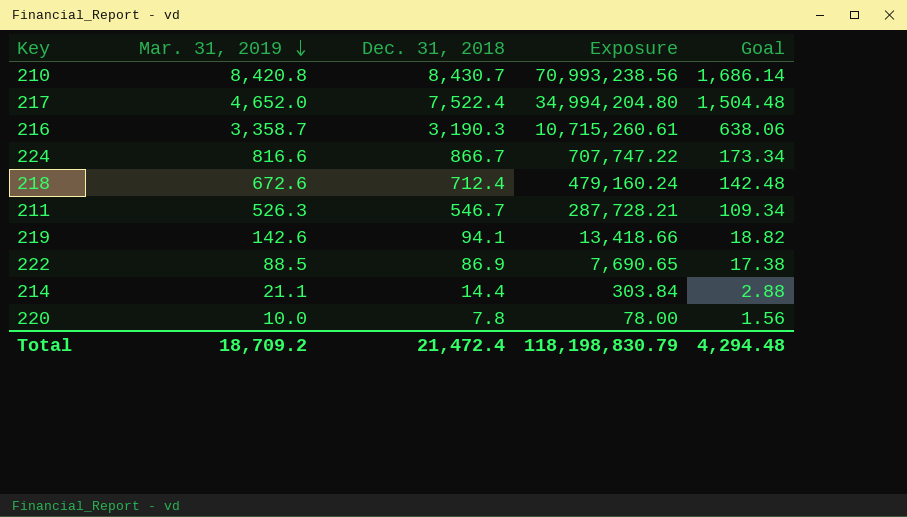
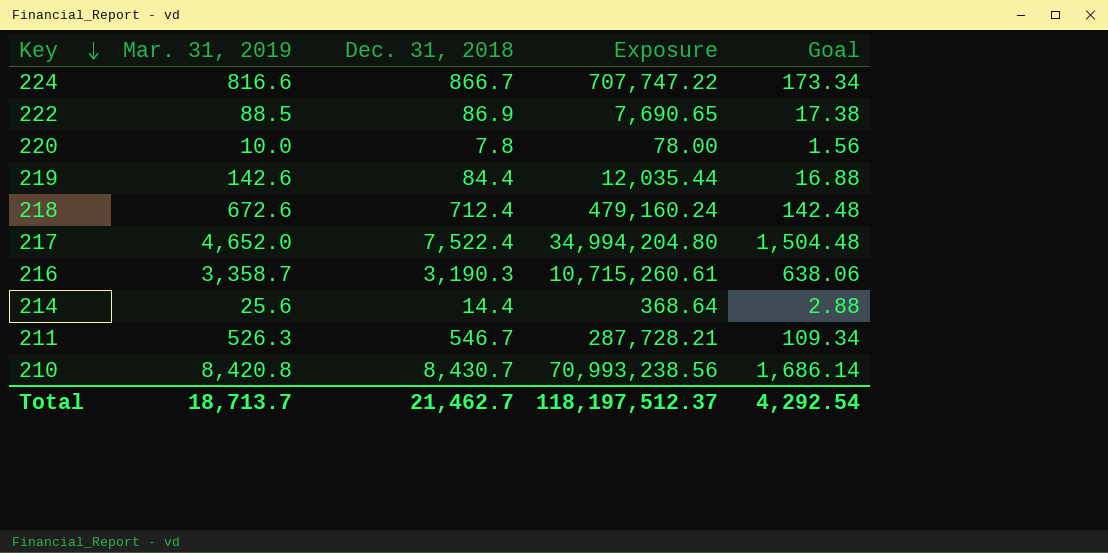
row order: Mar. 31, 2019 descending -> Key descending
219 | Dec. 31, 2018: 94.1 -> 84.4
219 | Exposure: 13,418.66 -> 12,035.44
219 | Goal: 18.82 -> 16.88
214 | Mar. 31, 2019: 21.1 -> 25.6
214 | Exposure: 303.84 -> 368.64
Total | Mar. 31, 2019: 18,709.2 -> 18,713.7
Total | Dec. 31, 2018: 21,472.4 -> 21,462.7
Total | Exposure: 118,198,830.79 -> 118,197,512.37
Total | Goal: 4,294.48 -> 4,292.54

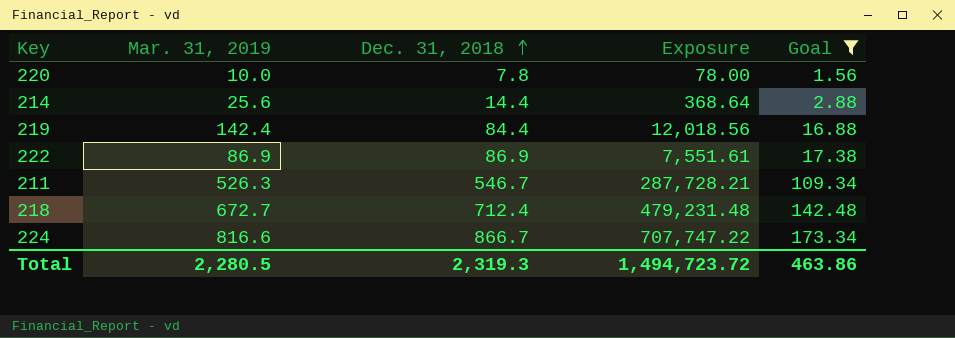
filter: none -> Goal <= 173.34
row order: Key descending -> Dec. 31, 2018 ascending
219 | Mar. 31, 2019: 142.6 -> 142.4
219 | Exposure: 12,035.44 -> 12,018.56
222 | Mar. 31, 2019: 88.5 -> 86.9
222 | Exposure: 7,690.65 -> 7,551.61
218 | Mar. 31, 2019: 672.6 -> 672.7
218 | Exposure: 479,160.24 -> 479,231.48
Total | Mar. 31, 2019: 18,713.7 -> 2,280.5
Total | Dec. 31, 2018: 21,462.7 -> 2,319.3
Total | Exposure: 118,197,512.37 -> 1,494,723.72
Total | Goal: 4,292.54 -> 463.86

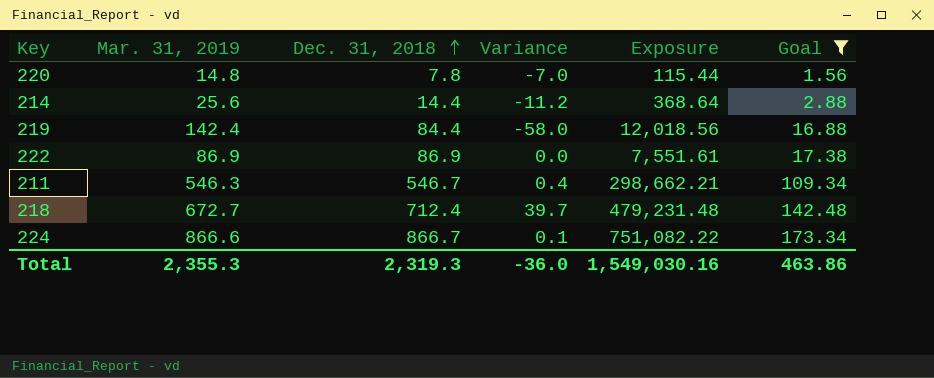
column Variance | formula: none -> [Dec. 31, 2018] - [Mar. 31, 2019]
220 | Mar. 31, 2019: 10.0 -> 14.8
220 | Exposure: 78.00 -> 115.44
211 | Mar. 31, 2019: 526.3 -> 546.3
211 | Exposure: 287,728.21 -> 298,662.21
224 | Mar. 31, 2019: 816.6 -> 866.6
224 | Exposure: 707,747.22 -> 751,082.22
Total | Mar. 31, 2019: 2,280.5 -> 2,355.3
Total | Exposure: 1,494,723.72 -> 1,549,030.16

